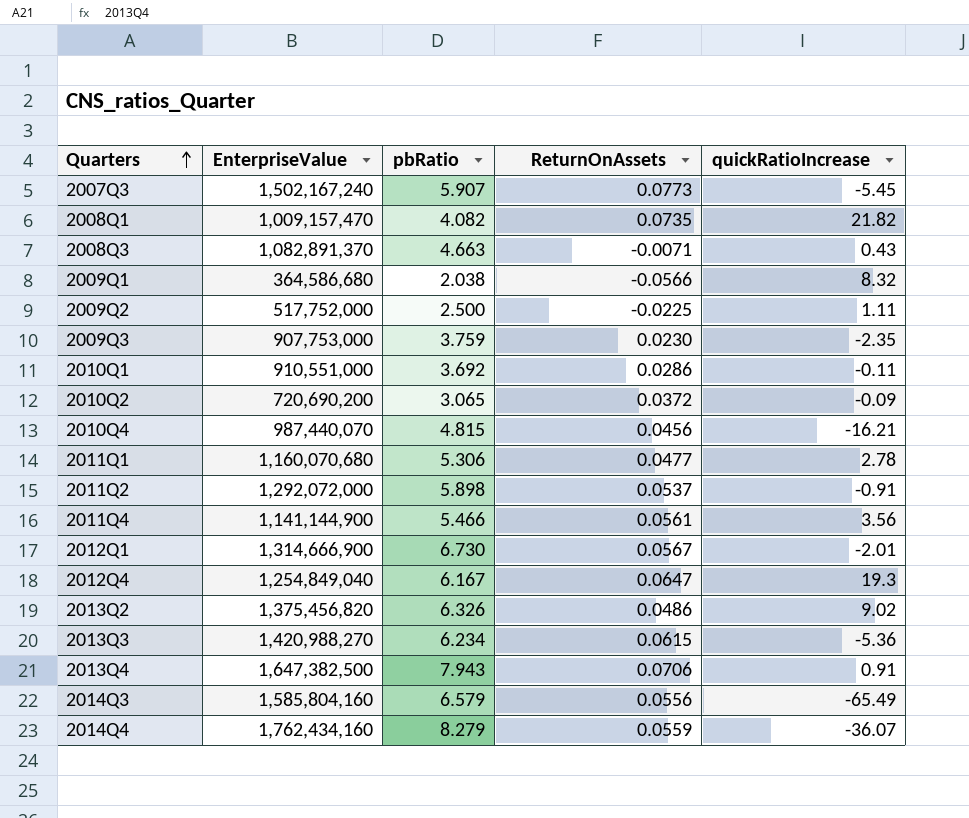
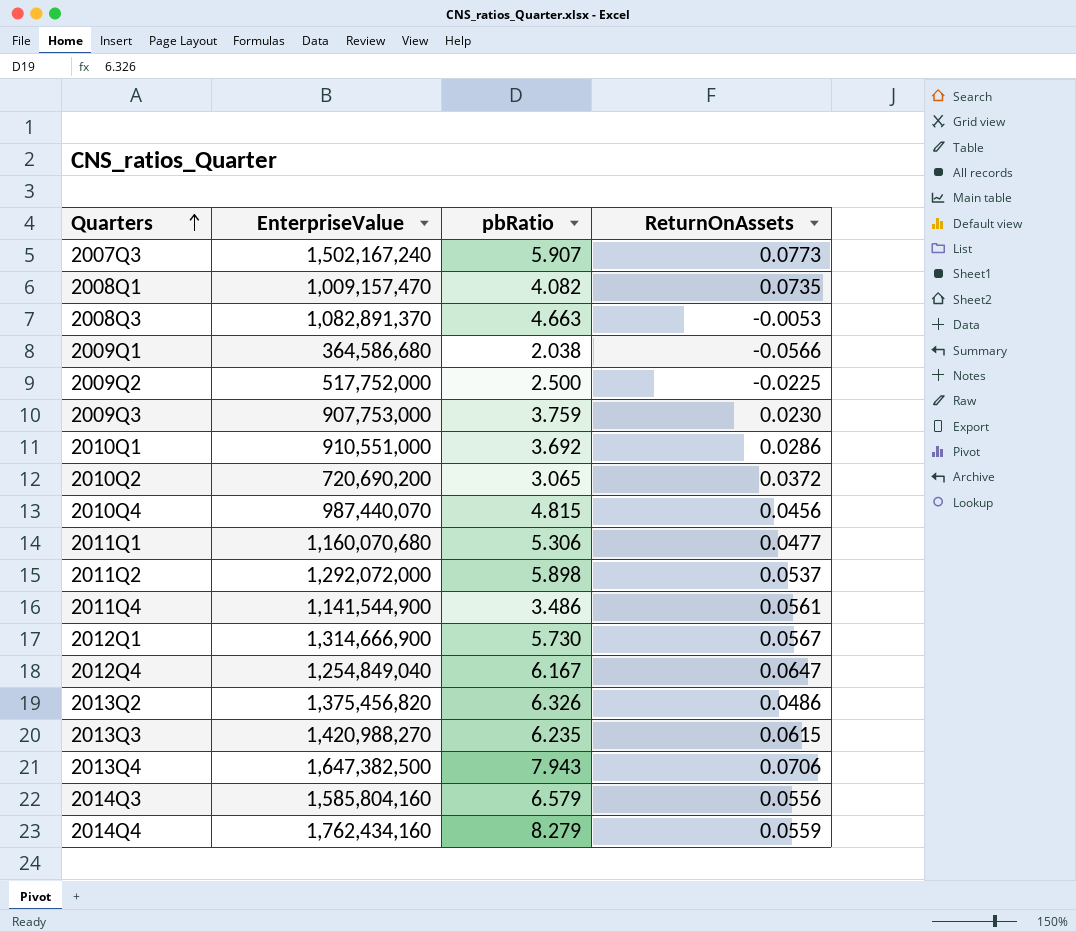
column quickRatioIncrease | position: 5 -> none
2008Q3 | ReturnOnAssets: -0.0071 -> -0.0053
2011Q4 | EnterpriseValue: 1,141,144,900 -> 1,141,544,900
2011Q4 | pbRatio: 5.466 -> 3.486
2012Q1 | pbRatio: 6.730 -> 5.730
2013Q3 | pbRatio: 6.234 -> 6.235

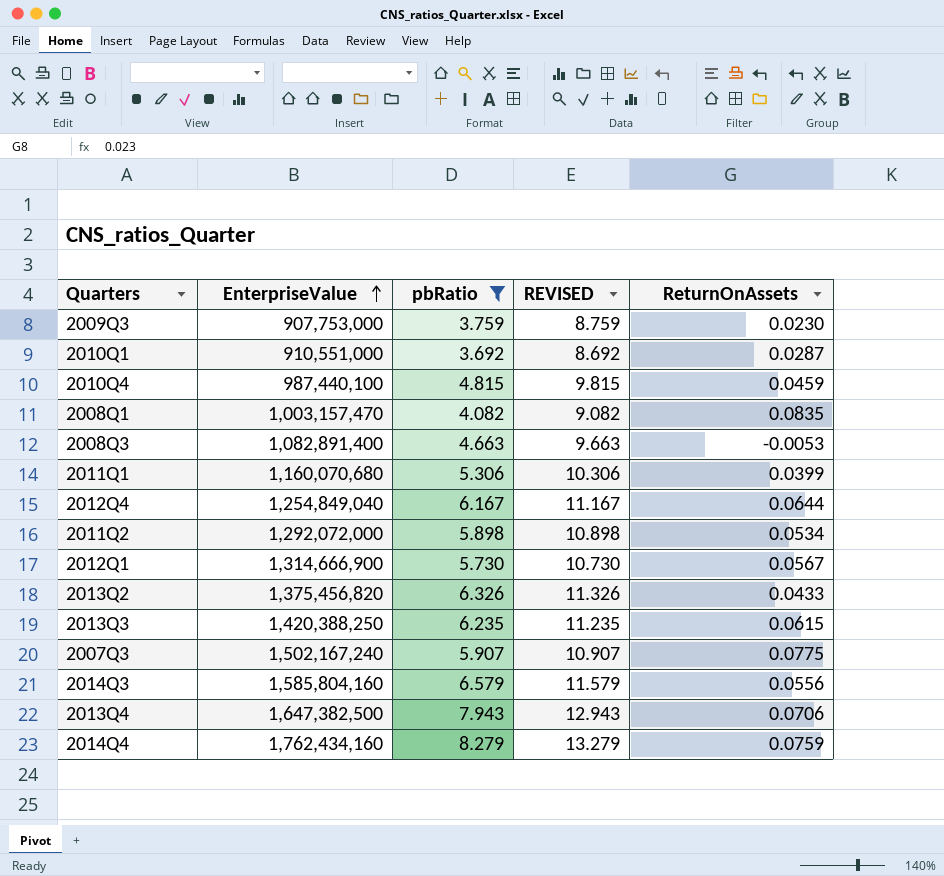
filter: none -> pbRatio >= 3.692
row order: Quarters ascending -> EnterpriseValue ascending
column REVISED | formula: none -> [pbRatio] + 5
2010Q1 | ReturnOnAssets: 0.0286 -> 0.0287
2010Q4 | EnterpriseValue: 987,440,070 -> 987,440,100
2010Q4 | ReturnOnAssets: 0.0456 -> 0.0459
2008Q1 | EnterpriseValue: 1,009,157,470 -> 1,003,157,470
2008Q1 | ReturnOnAssets: 0.0735 -> 0.0835
2008Q3 | EnterpriseValue: 1,082,891,370 -> 1,082,891,400
2011Q1 | ReturnOnAssets: 0.0477 -> 0.0399
2012Q4 | ReturnOnAssets: 0.0647 -> 0.0644
2011Q2 | ReturnOnAssets: 0.0537 -> 0.0534
2013Q2 | ReturnOnAssets: 0.0486 -> 0.0433
2013Q3 | EnterpriseValue: 1,420,988,270 -> 1,420,388,250
2007Q3 | ReturnOnAssets: 0.0773 -> 0.0775
2014Q4 | ReturnOnAssets: 0.0559 -> 0.0759

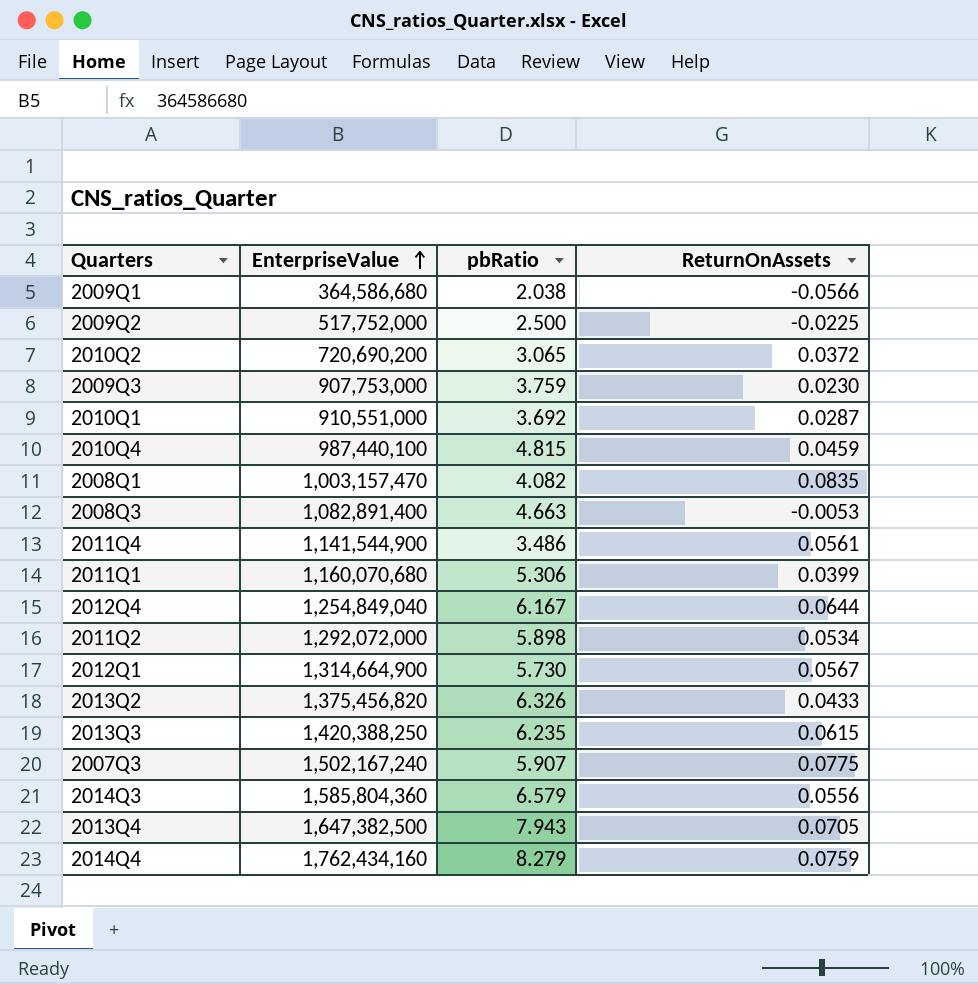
filter: pbRatio >= 3.692 -> none
column REVISED | formula: [pbRatio] + 5 -> none
2012Q1 | EnterpriseValue: 1,314,666,900 -> 1,314,664,900
2014Q3 | EnterpriseValue: 1,585,804,160 -> 1,585,804,360
2013Q4 | ReturnOnAssets: 0.0706 -> 0.0705

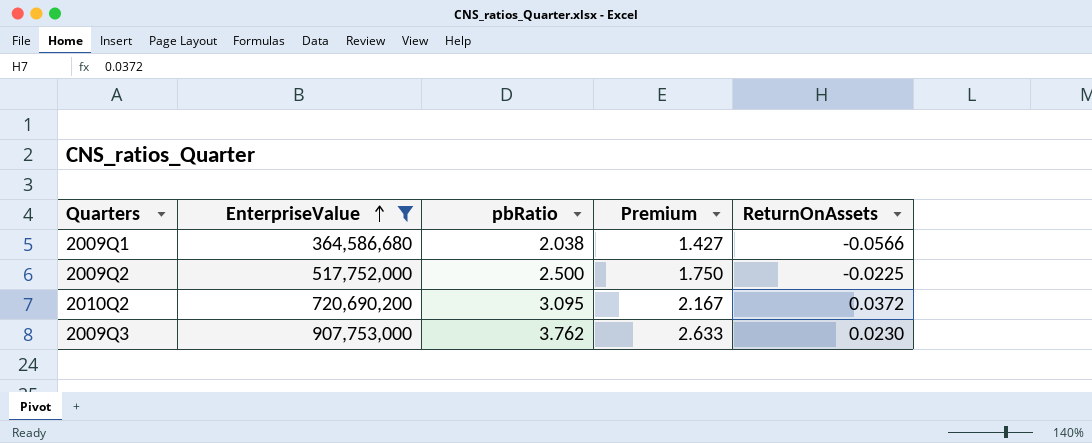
filter: none -> EnterpriseValue <= 907,753,000
column Premium | formula: none -> [pbRatio] * 0.7
2010Q2 | pbRatio: 3.065 -> 3.095
2009Q3 | pbRatio: 3.759 -> 3.762

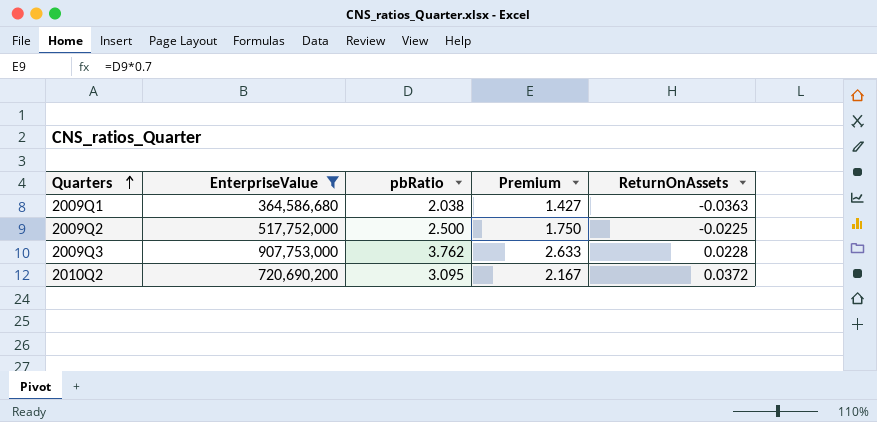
row order: EnterpriseValue ascending -> Quarters ascending
2009Q1 | ReturnOnAssets: -0.0566 -> -0.0363
2009Q3 | ReturnOnAssets: 0.0230 -> 0.0228

